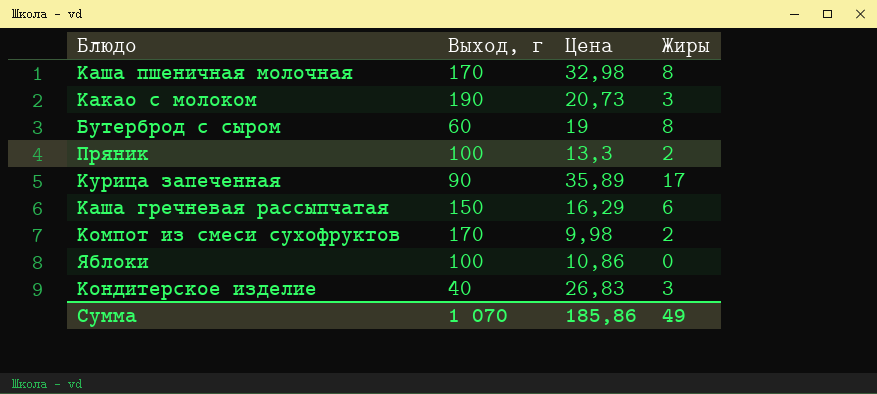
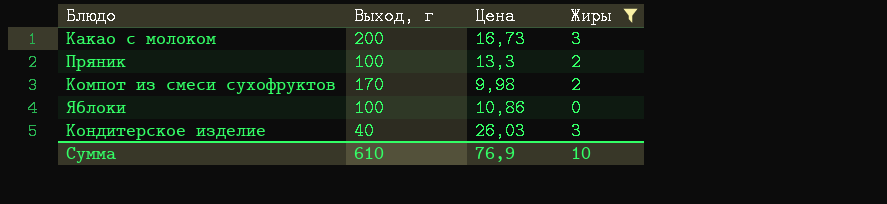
filter: none -> Жиры <= 3
Какао с молоком | Выход, г: 190 -> 200
Какао с молоком | Цена: 20,73 -> 16,73
Кондитерское изделие | Цена: 26,83 -> 26,03
Сумма | Выход, г: 1 070 -> 610
Сумма | Цена: 185,86 -> 76,9
Сумма | Жиры: 49 -> 10

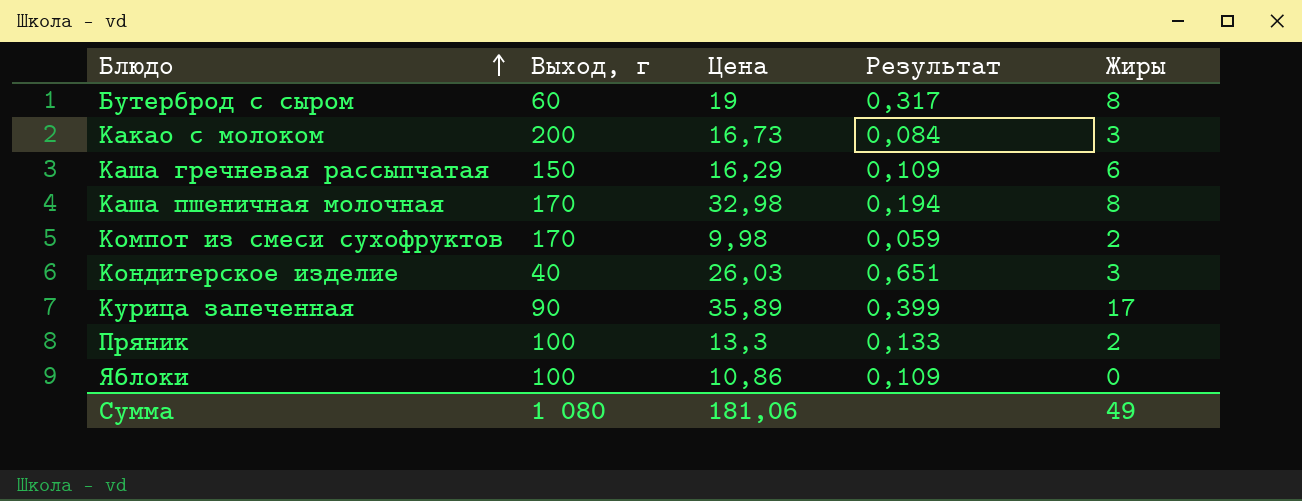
filter: Жиры <= 3 -> none
row order: none -> Блюдо ascending
column Результат | formula: none -> [Цена] / [Выход, г]
Сумма | Выход, г: 610 -> 1 080
Сумма | Цена: 76,9 -> 181,06
Сумма | Жиры: 10 -> 49

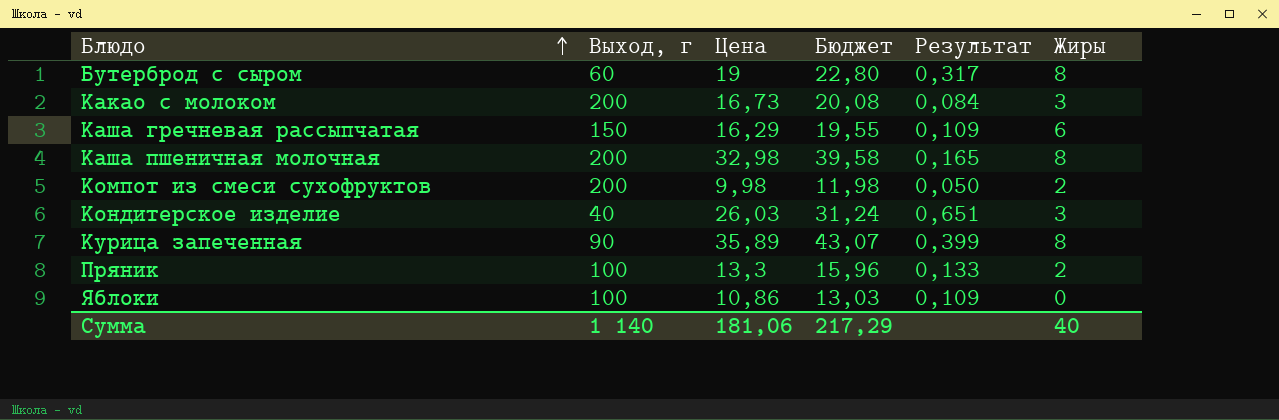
column Бюджет | formula: none -> [Цена] * 1,2
Каша пшеничная молочная | Выход, г: 170 -> 200
Каша пшеничная молочная | Результат: 0,194 -> 0,165
Компот из смеси сухофруктов | Выход, г: 170 -> 200
Компот из смеси сухофруктов | Результат: 0,059 -> 0,050
Курица запеченная | Жиры: 17 -> 8
Сумма | Выход, г: 1 080 -> 1 140
Сумма | Жиры: 49 -> 40

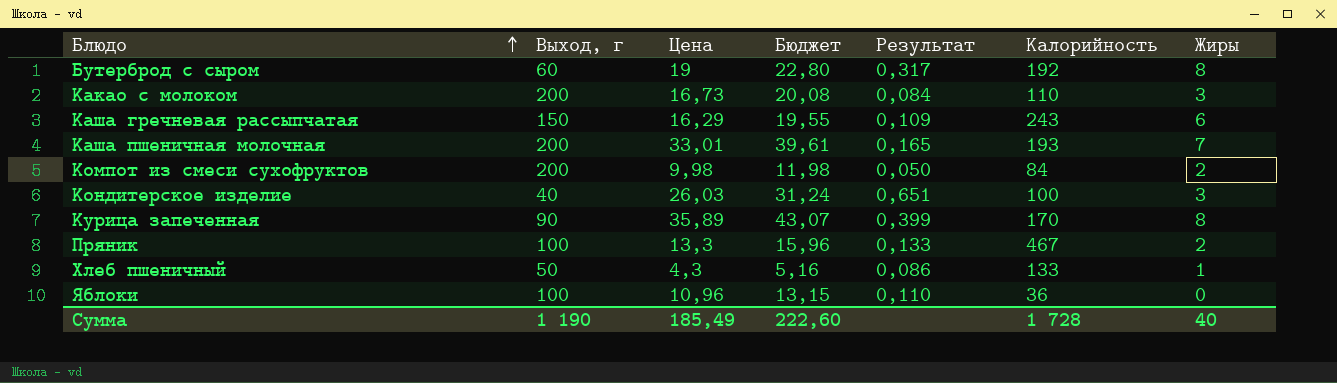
column Калорийность | position: none -> 6
Каша пшеничная молочная | Цена: 32,98 -> 33,01
Каша пшеничная молочная | Бюджет: 39,58 -> 39,61
Каша пшеничная молочная | Жиры: 8 -> 7
row Хлеб пшеничный: none -> 50 | 4,3 | 5,16 | 0,086 | 133 | 1
Яблоки | Цена: 10,86 -> 10,96
Яблоки | Бюджет: 13,03 -> 13,15
Яблоки | Результат: 0,109 -> 0,110
Сумма | Выход, г: 1 140 -> 1 190
Сумма | Цена: 181,06 -> 185,49
Сумма | Бюджет: 217,29 -> 222,60

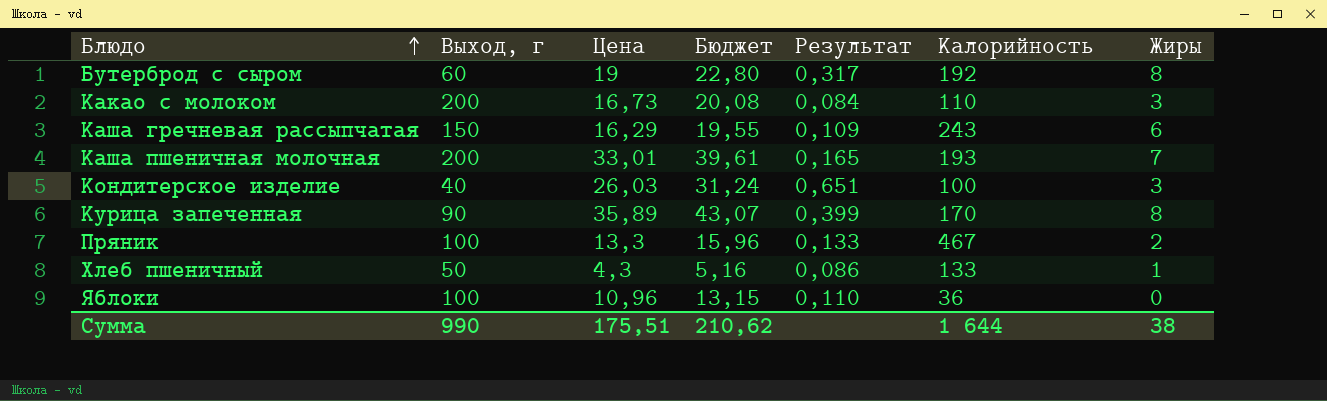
row Компот из смеси сухофруктов: 200 | 9,98 | 11,98 | 0,050 | 84 | 2 -> none
Сумма | Выход, г: 1 190 -> 990
Сумма | Цена: 185,49 -> 175,51
Сумма | Бюджет: 222,60 -> 210,62
Сумма | Калорийность: 1 728 -> 1 644
Сумма | Жиры: 40 -> 38

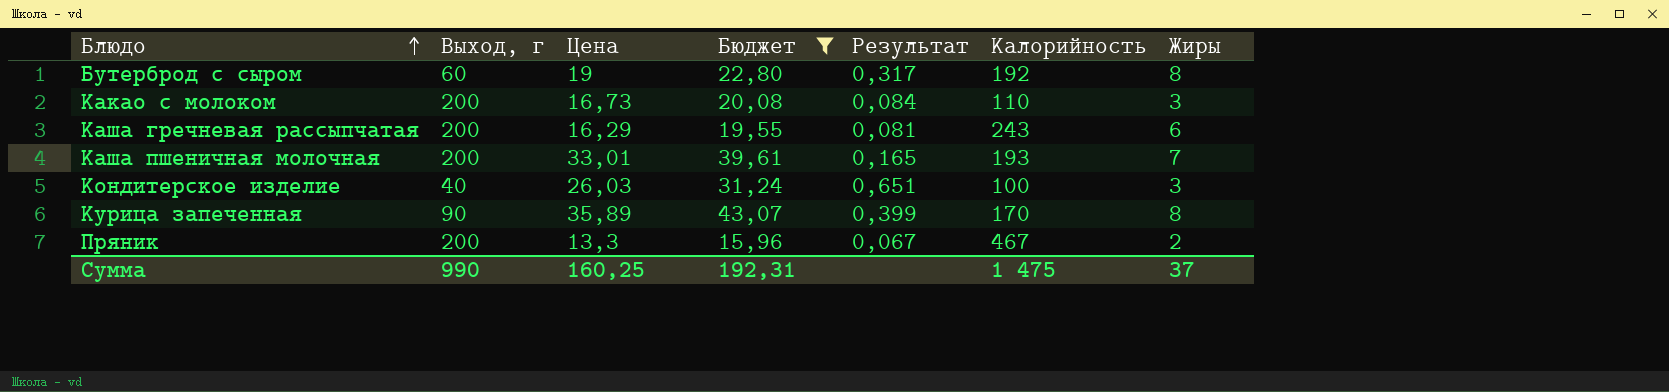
filter: none -> Бюджет >= 15,96
Каша гречневая рассыпчатая | Выход, г: 150 -> 200
Каша гречневая рассыпчатая | Результат: 0,109 -> 0,081
Пряник | Выход, г: 100 -> 200
Пряник | Результат: 0,133 -> 0,067
Сумма | Цена: 175,51 -> 160,25
Сумма | Бюджет: 210,62 -> 192,31
Сумма | Калорийность: 1 644 -> 1 475
Сумма | Жиры: 38 -> 37

